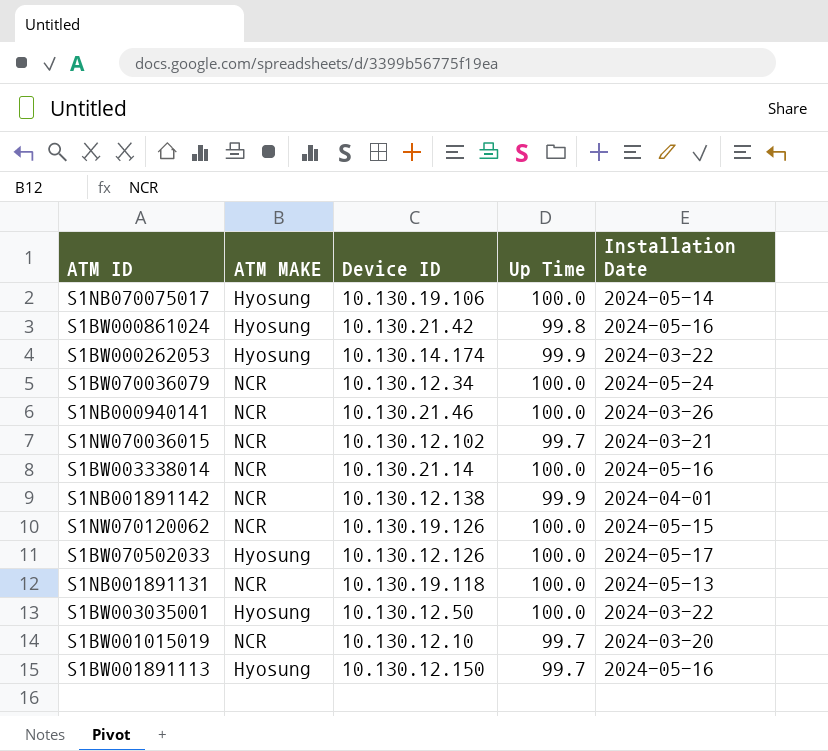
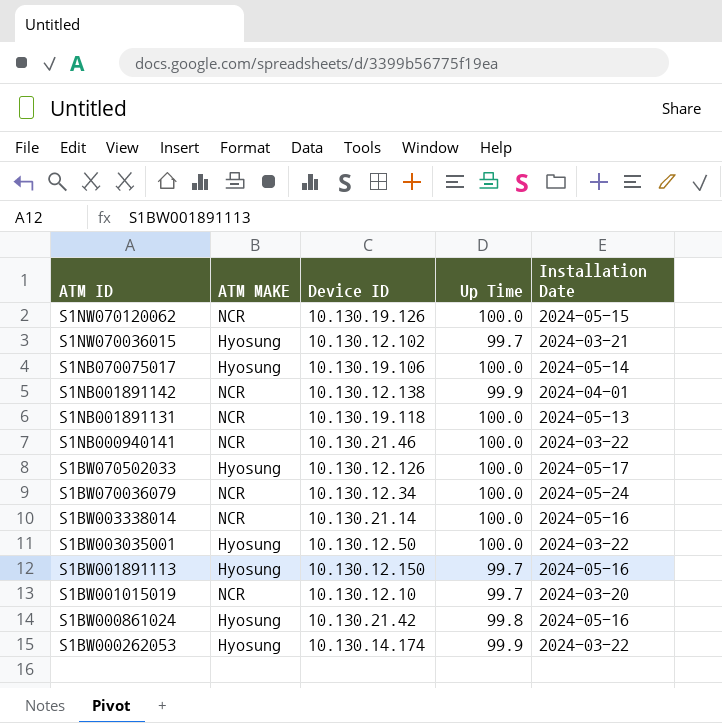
row order: none -> ATM ID descending
S1NW070036015 | ATM MAKE: NCR -> Hyosung
S1NB000940141 | Installation Date: 2024-03-26 -> 2024-03-22

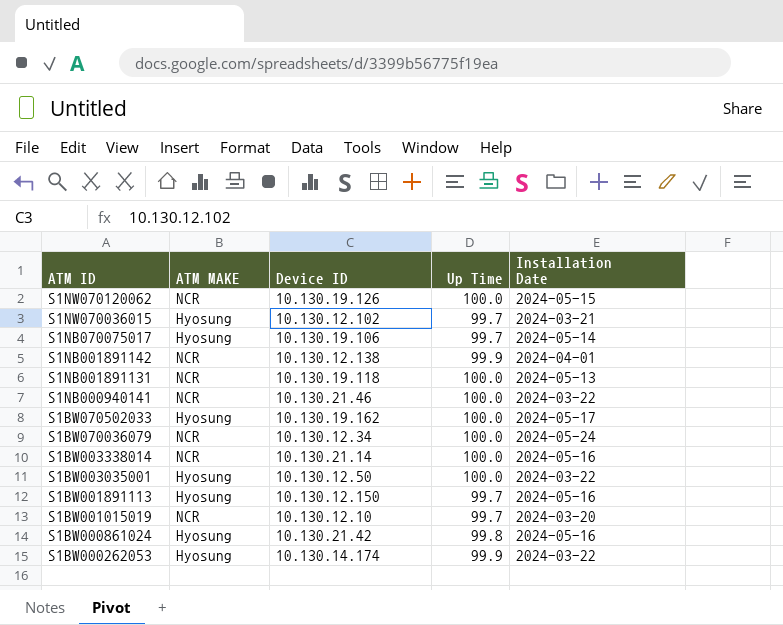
S1NB070075017 | Up Time: 100.0 -> 99.7
S1BW070502033 | Device ID: 10.130.12.126 -> 10.130.19.162

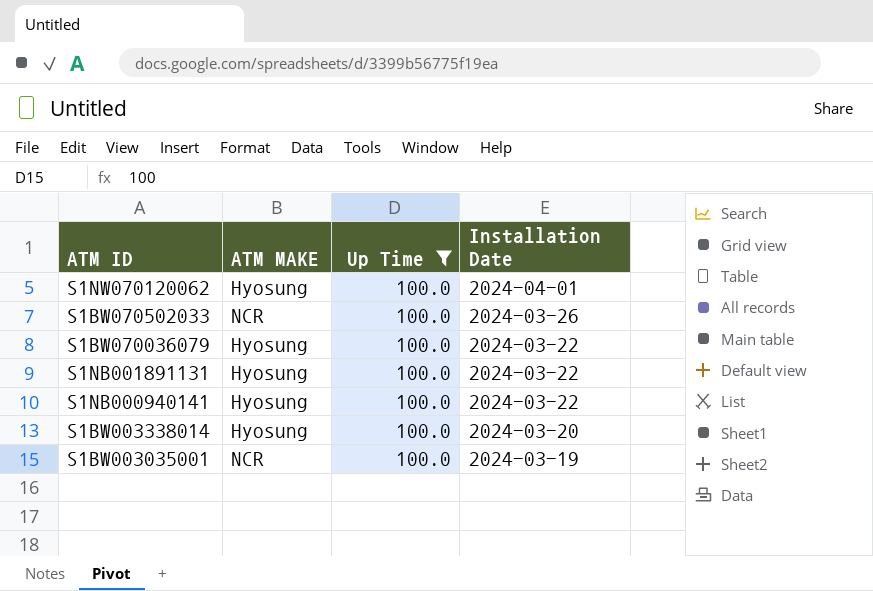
filter: none -> Up Time = 100.0
row order: ATM ID descending -> Installation Date descending
column Device ID | position: 3 -> none
S1NW070120062 | ATM MAKE: NCR -> Hyosung
S1NW070120062 | Installation Date: 2024-05-15 -> 2024-04-01
S1BW070502033 | ATM MAKE: Hyosung -> NCR
S1BW070502033 | Installation Date: 2024-05-17 -> 2024-03-26
S1BW070036079 | ATM MAKE: NCR -> Hyosung
S1BW070036079 | Installation Date: 2024-05-24 -> 2024-03-22
S1NB001891131 | ATM MAKE: NCR -> Hyosung
S1NB001891131 | Installation Date: 2024-05-13 -> 2024-03-22
S1NB000940141 | ATM MAKE: NCR -> Hyosung
S1BW003338014 | ATM MAKE: NCR -> Hyosung
S1BW003338014 | Installation Date: 2024-05-16 -> 2024-03-20
S1BW003035001 | ATM MAKE: Hyosung -> NCR
S1BW003035001 | Installation Date: 2024-03-22 -> 2024-03-19

